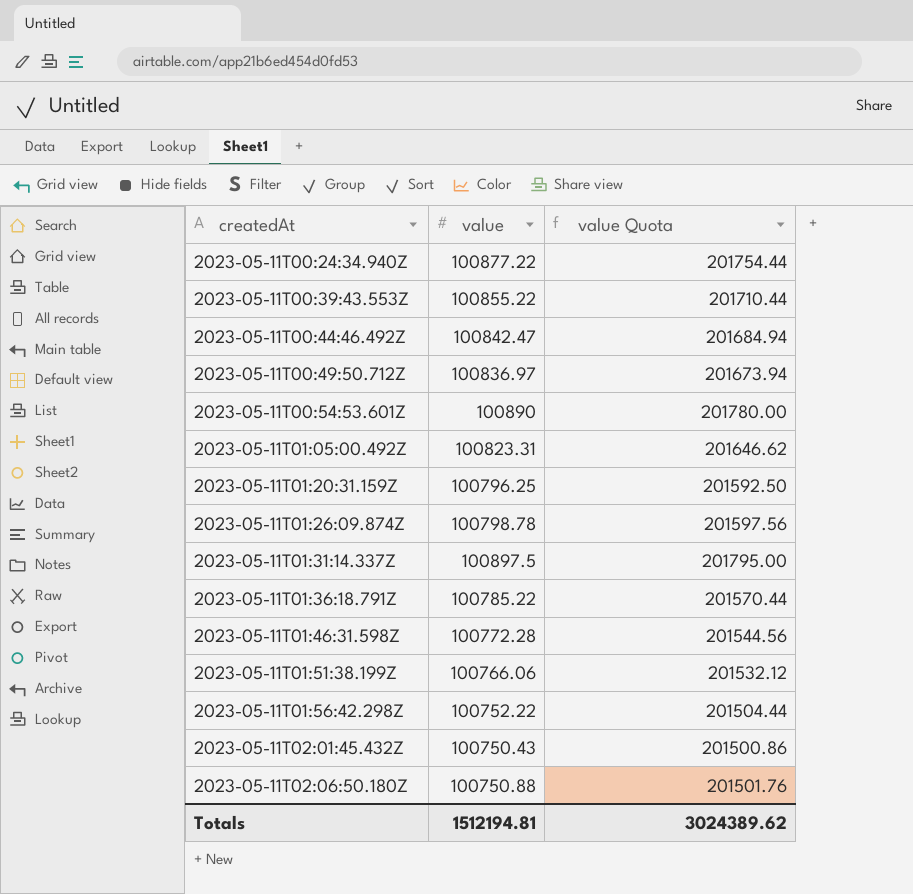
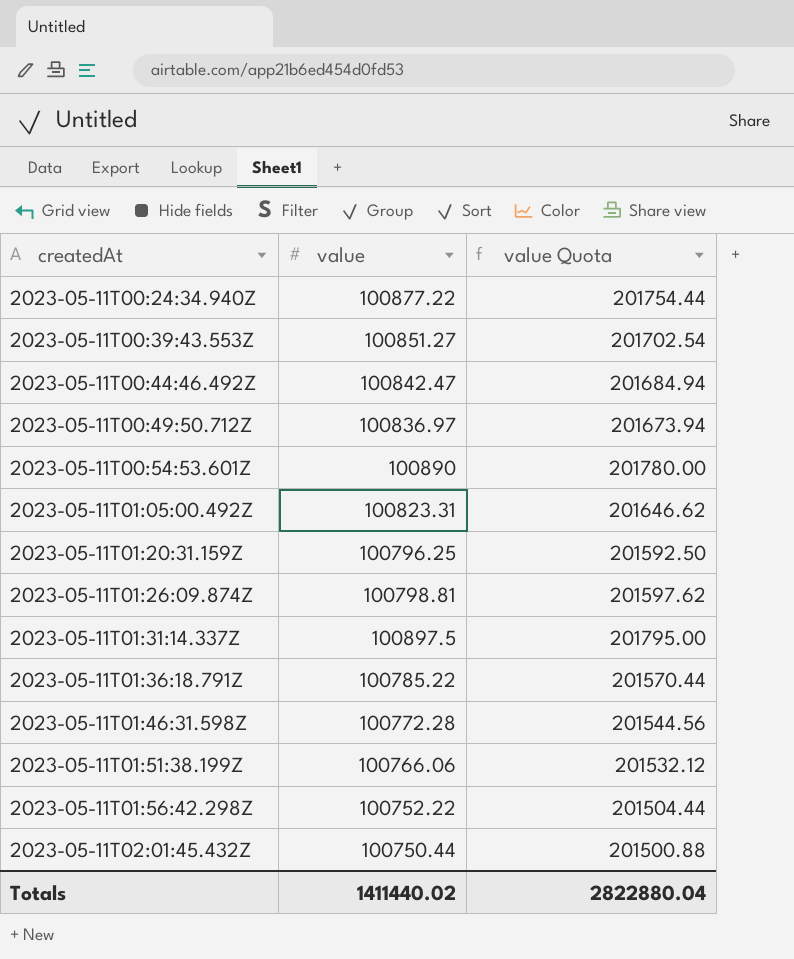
row 2023-05-11T02:06:50.180Z: 100750.88 | 201501.76 -> none
2023-05-11T00:39:43.553Z | value: 100855.22 -> 100851.27
2023-05-11T00:39:43.553Z | value Quota: 201710.44 -> 201702.54
2023-05-11T01:26:09.874Z | value: 100798.78 -> 100798.81
2023-05-11T01:26:09.874Z | value Quota: 201597.56 -> 201597.62
2023-05-11T02:01:45.432Z | value: 100750.43 -> 100750.44
2023-05-11T02:01:45.432Z | value Quota: 201500.86 -> 201500.88
Totals | value: 1512194.81 -> 1411440.02
Totals | value Quota: 3024389.62 -> 2822880.04

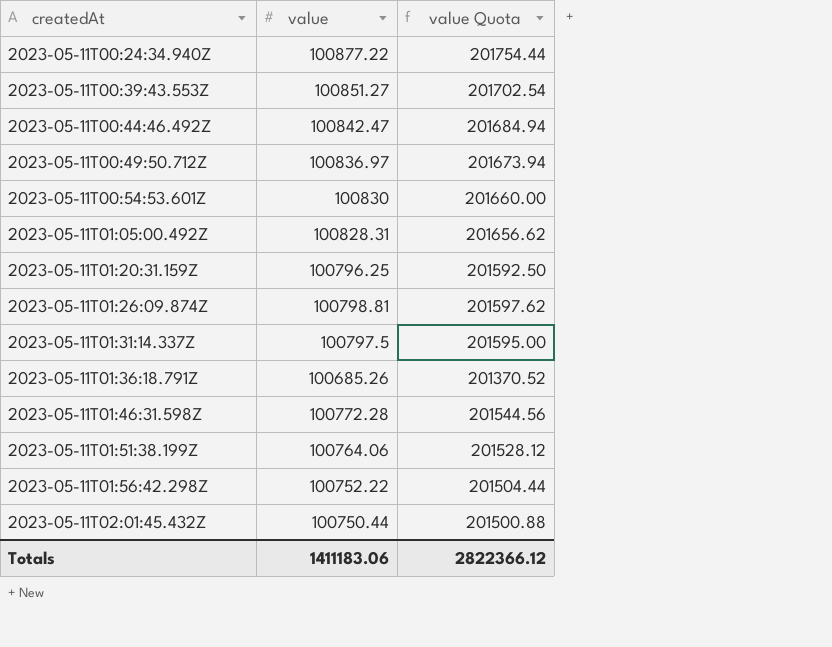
2023-05-11T00:54:53.601Z | value: 100890 -> 100830
2023-05-11T00:54:53.601Z | value Quota: 201780.00 -> 201660.00
2023-05-11T01:05:00.492Z | value: 100823.31 -> 100828.31
2023-05-11T01:05:00.492Z | value Quota: 201646.62 -> 201656.62
2023-05-11T01:31:14.337Z | value: 100897.5 -> 100797.5
2023-05-11T01:31:14.337Z | value Quota: 201795.00 -> 201595.00
2023-05-11T01:36:18.791Z | value: 100785.22 -> 100685.26
2023-05-11T01:36:18.791Z | value Quota: 201570.44 -> 201370.52
2023-05-11T01:51:38.199Z | value: 100766.06 -> 100764.06
2023-05-11T01:51:38.199Z | value Quota: 201532.12 -> 201528.12
Totals | value: 1411440.02 -> 1411183.06
Totals | value Quota: 2822880.04 -> 2822366.12

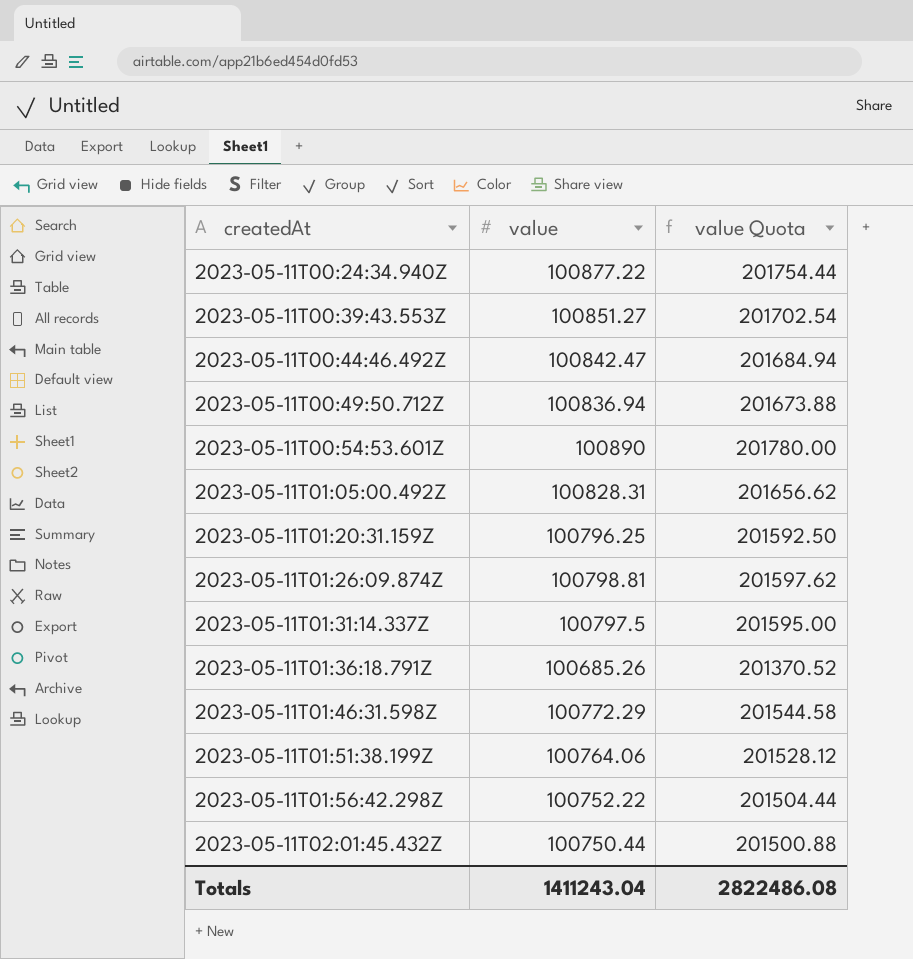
2023-05-11T00:49:50.712Z | value: 100836.97 -> 100836.94
2023-05-11T00:49:50.712Z | value Quota: 201673.94 -> 201673.88
2023-05-11T00:54:53.601Z | value: 100830 -> 100890
2023-05-11T00:54:53.601Z | value Quota: 201660.00 -> 201780.00
2023-05-11T01:46:31.598Z | value: 100772.28 -> 100772.29
2023-05-11T01:46:31.598Z | value Quota: 201544.56 -> 201544.58
Totals | value: 1411183.06 -> 1411243.04
Totals | value Quota: 2822366.12 -> 2822486.08

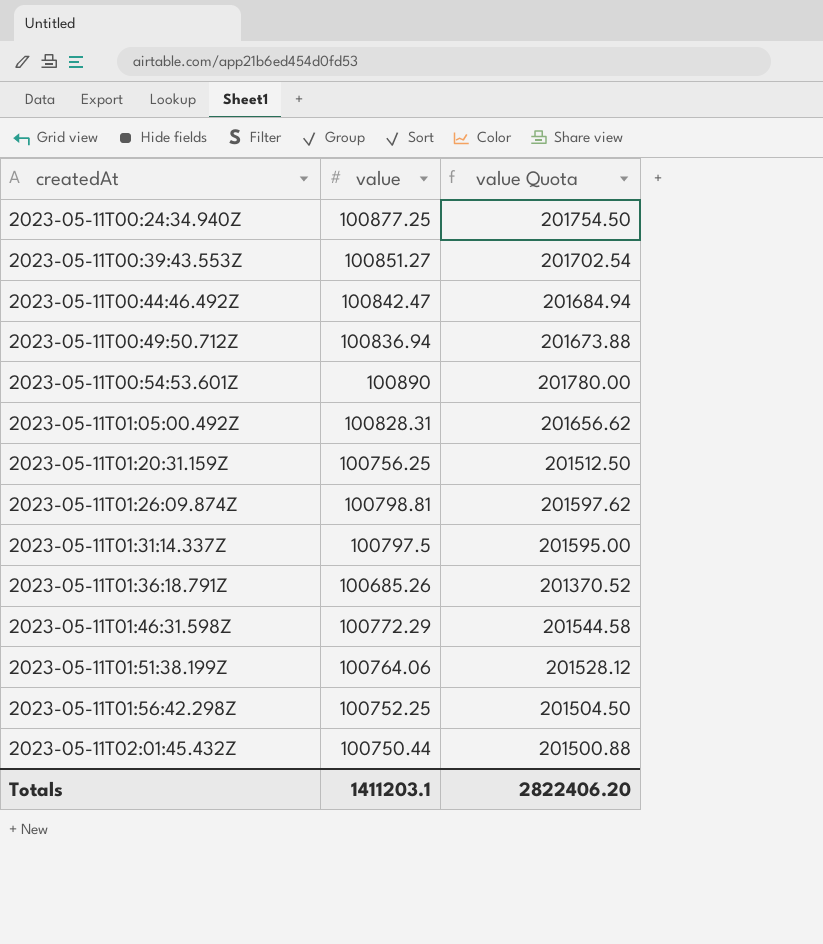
2023-05-11T00:24:34.940Z | value: 100877.22 -> 100877.25
2023-05-11T00:24:34.940Z | value Quota: 201754.44 -> 201754.50
2023-05-11T01:20:31.159Z | value: 100796.25 -> 100756.25
2023-05-11T01:20:31.159Z | value Quota: 201592.50 -> 201512.50
2023-05-11T01:56:42.298Z | value: 100752.22 -> 100752.25
2023-05-11T01:56:42.298Z | value Quota: 201504.44 -> 201504.50
Totals | value: 1411243.04 -> 1411203.1
Totals | value Quota: 2822486.08 -> 2822406.20

